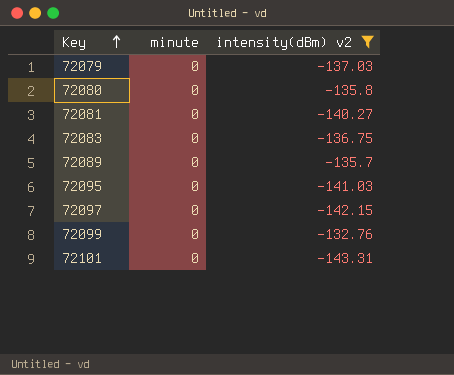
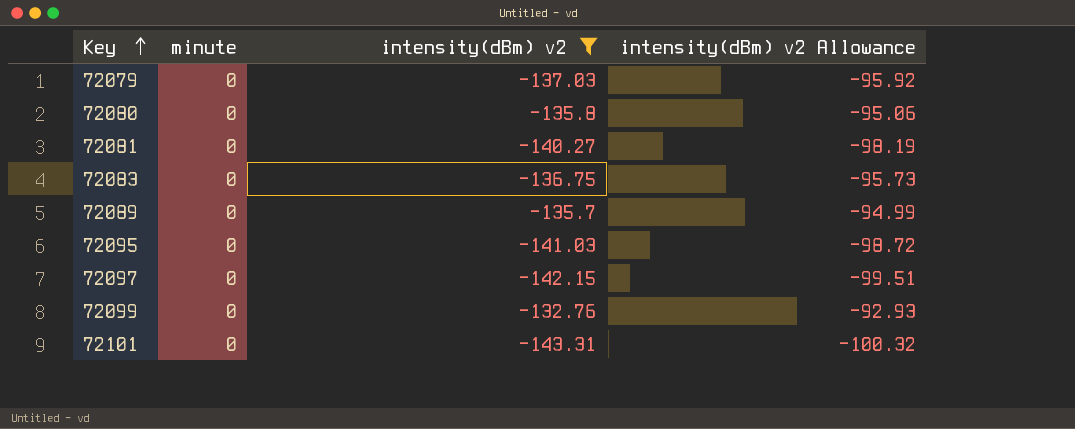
column intensity(dBm) v2 Allowance | formula: none -> [intensity(dBm) v2] * 0.7

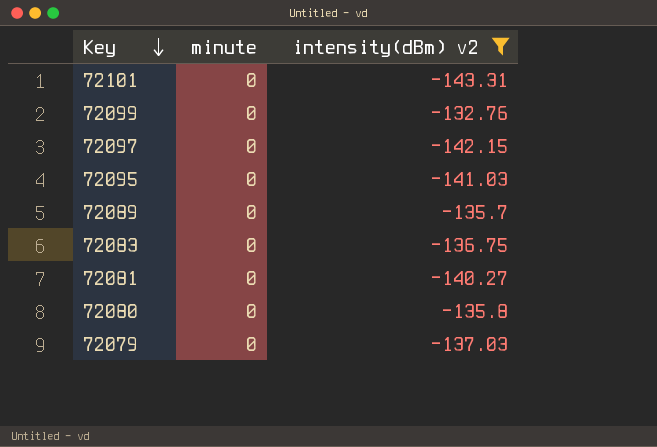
row order: Key ascending -> Key descending
column intensity(dBm) v2 Allowance | formula: [intensity(dBm) v2] * 0.7 -> none

